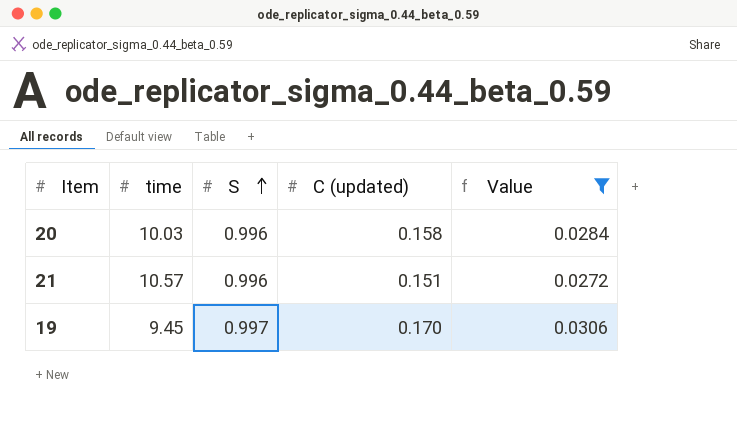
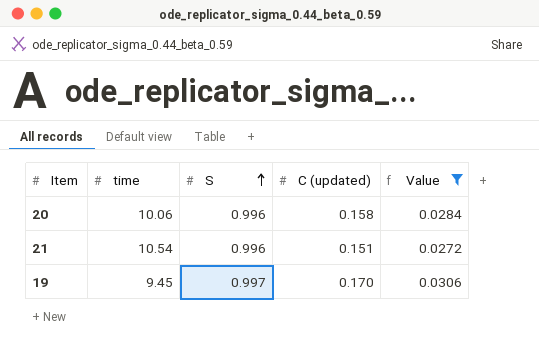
20 | time: 10.03 -> 10.06
21 | time: 10.57 -> 10.54

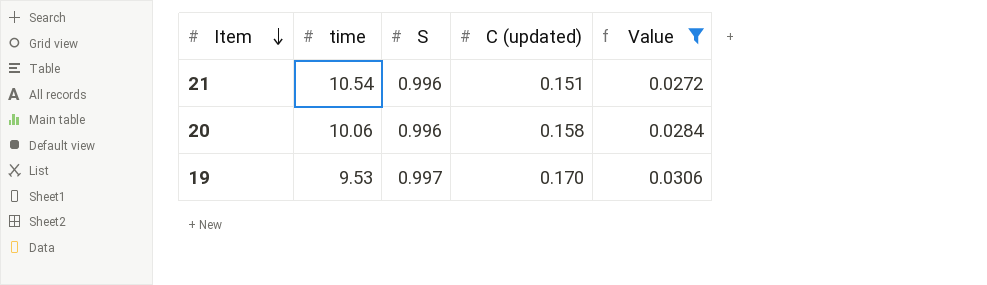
row order: S ascending -> Item descending
19 | time: 9.45 -> 9.53

